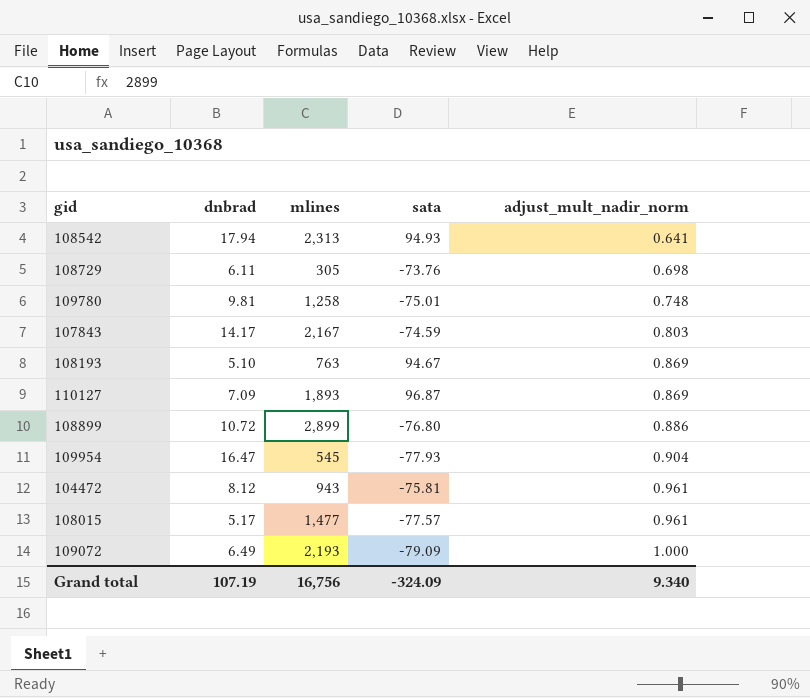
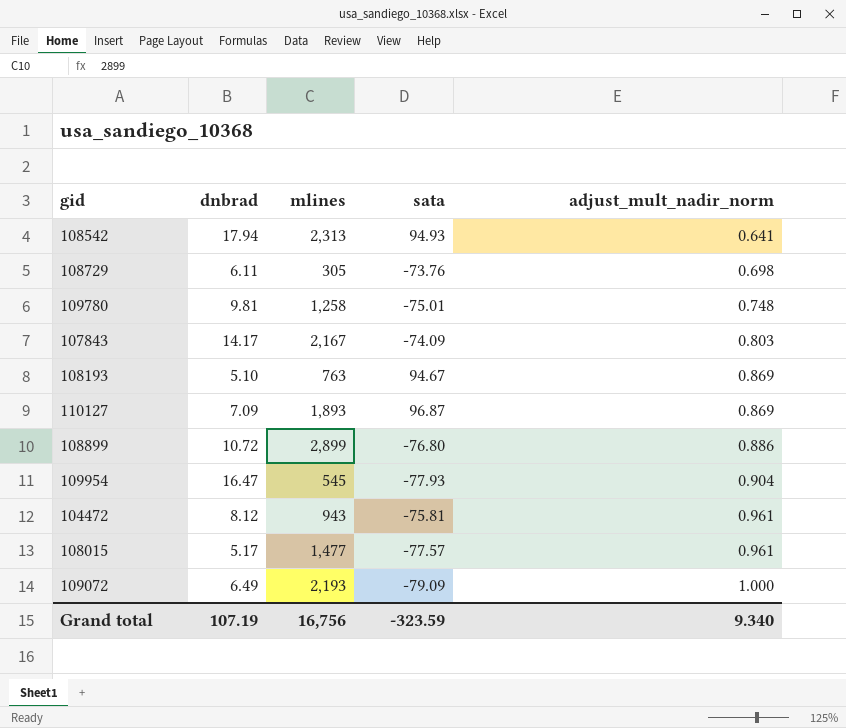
107843 | sata: -74.59 -> -74.09
Grand total | sata: -324.09 -> -323.59

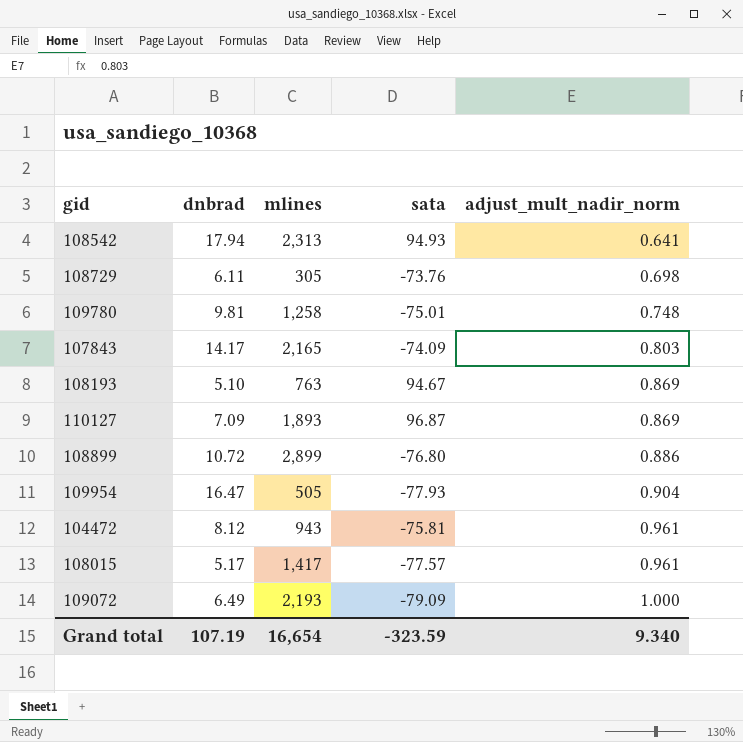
107843 | mlines: 2,167 -> 2,165
109954 | mlines: 545 -> 505
108015 | mlines: 1,477 -> 1,417
Grand total | mlines: 16,756 -> 16,654

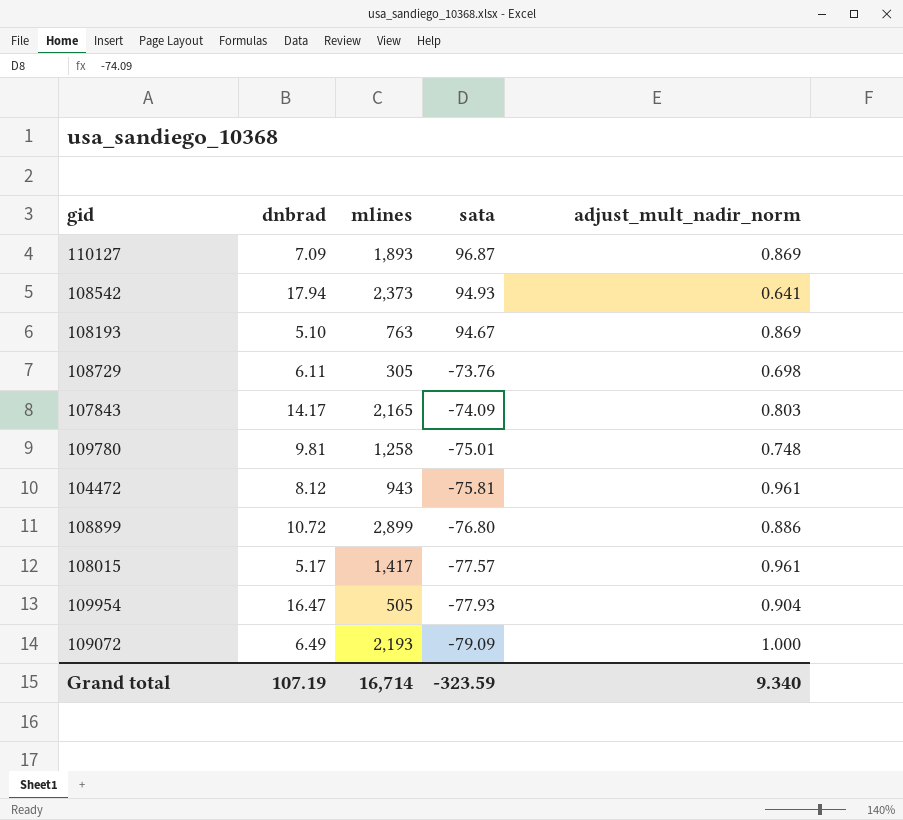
row order: adjust_mult_nadir_norm ascending -> sata descending
108542 | mlines: 2,313 -> 2,373
Grand total | mlines: 16,654 -> 16,714

